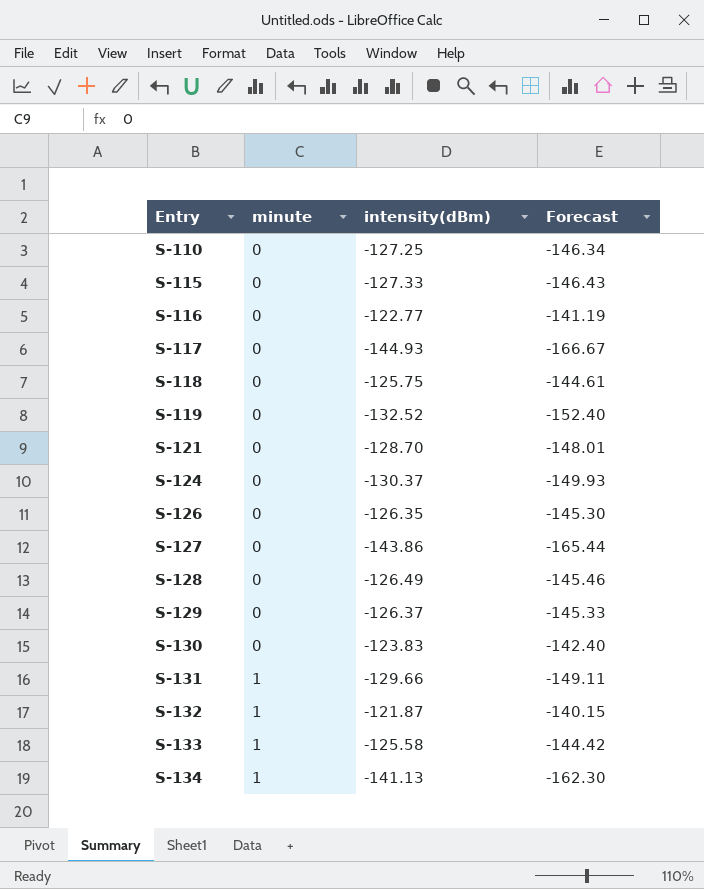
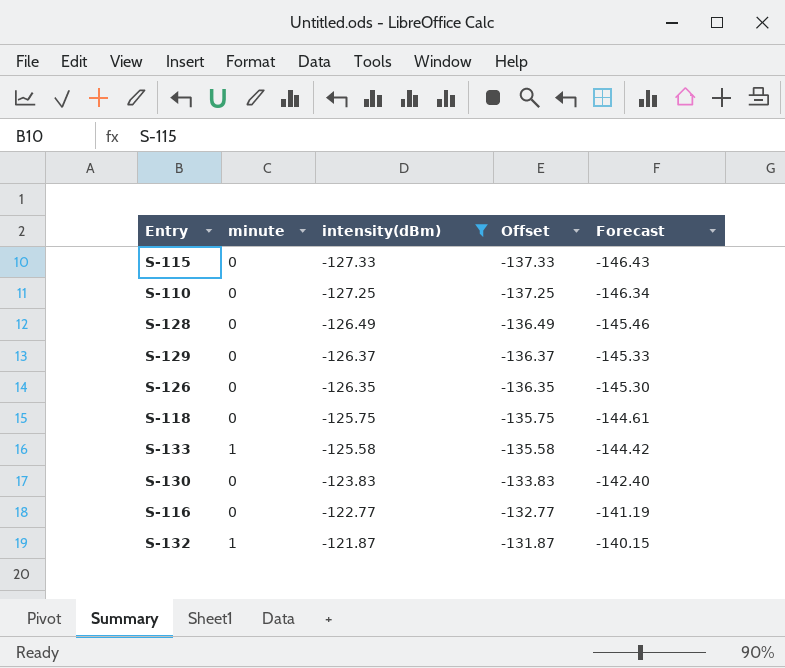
filter: none -> intensity(dBm) >= -127.33
row order: Entry ascending -> intensity(dBm) ascending
column Offset | formula: none -> [intensity(dBm)] - 10

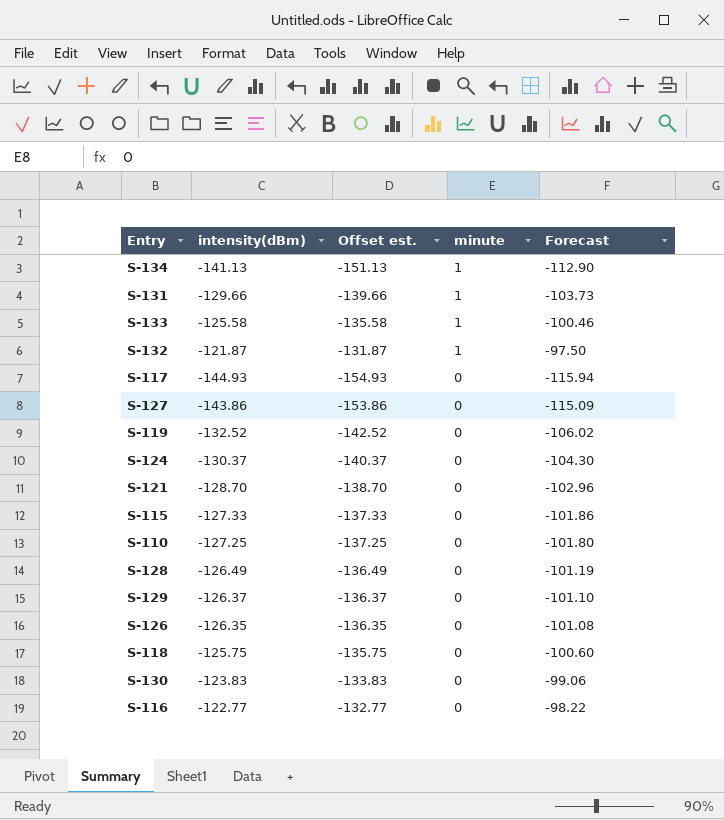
filter: intensity(dBm) >= -127.33 -> none
row order: intensity(dBm) ascending -> minute descending
column name: Offset -> Offset est.
column minute | position: 2 -> 4
column Forecast | formula: [intensity(dBm)] * 1.15 -> [intensity(dBm)] * 0.8

